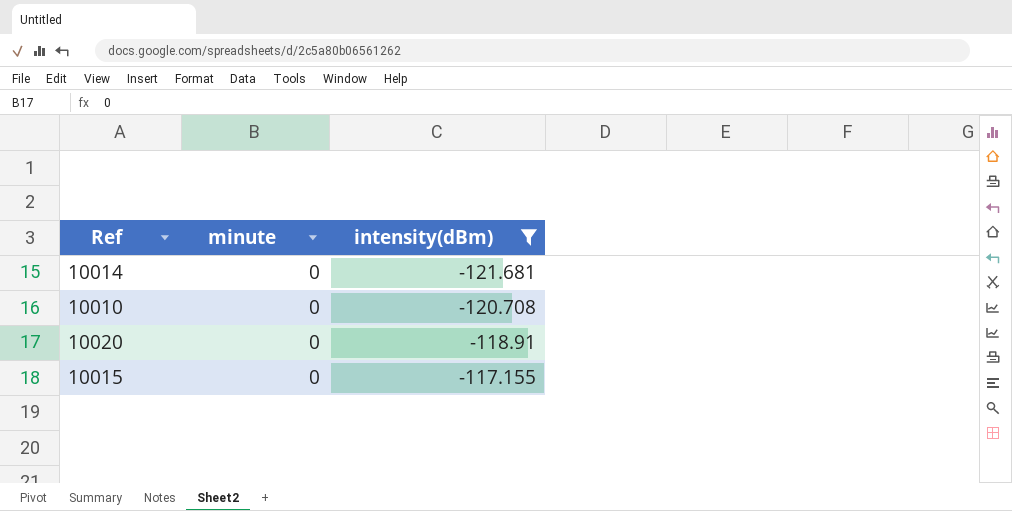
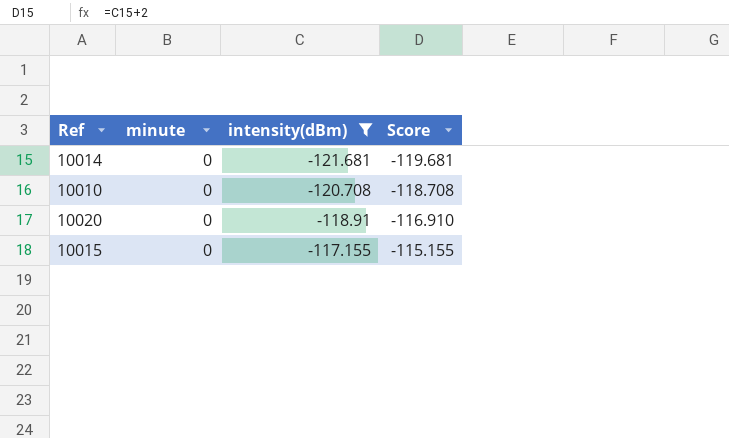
column Score | formula: none -> [intensity(dBm)] + 2

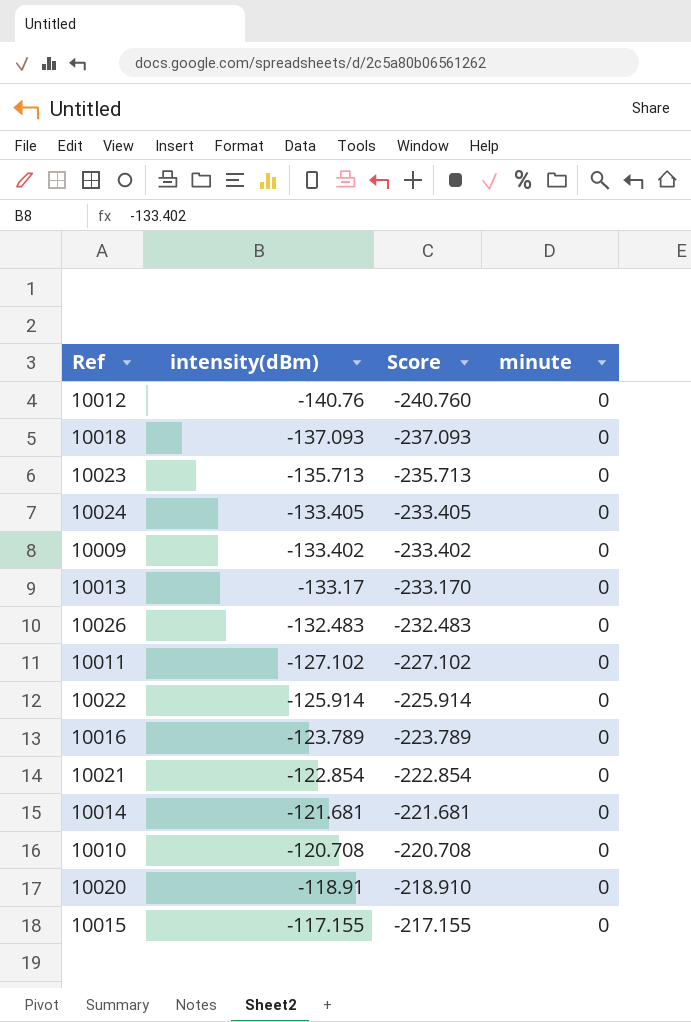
filter: intensity(dBm) >= -121.681 -> none
column Score | formula: [intensity(dBm)] + 2 -> [intensity(dBm)] - 100
column minute | position: 2 -> 4

